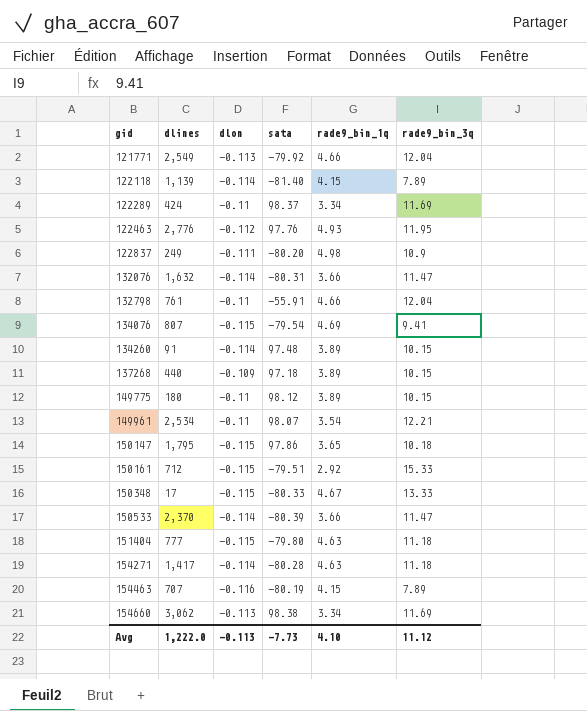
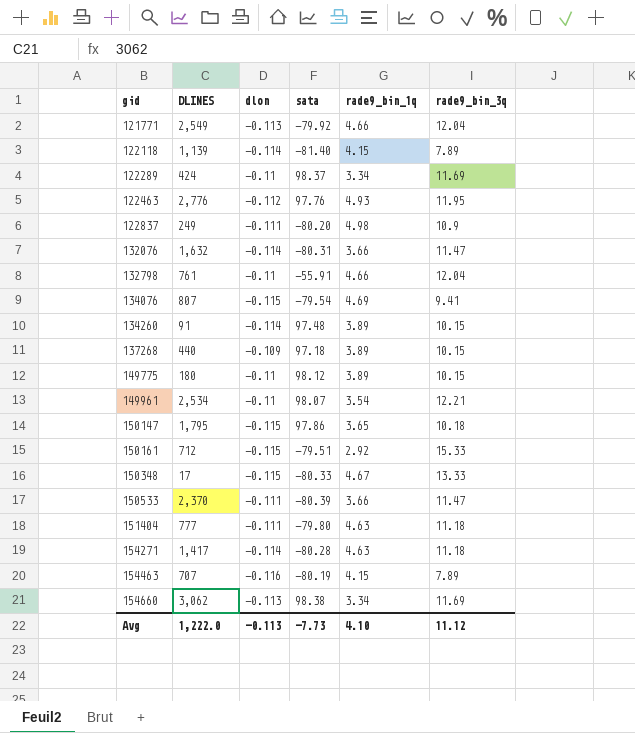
column name: dlines -> DLINES
150533 | dlon: -0.114 -> -0.111
151404 | dlon: -0.115 -> -0.111

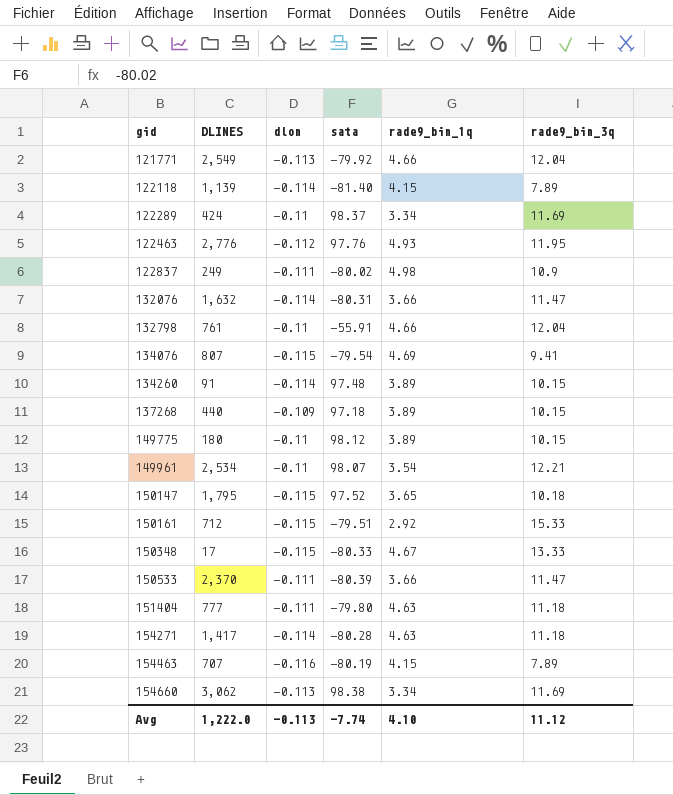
122837 | sata: -80.20 -> -80.02
150147 | sata: 97.86 -> 97.52
Avg | sata: -7.73 -> -7.74

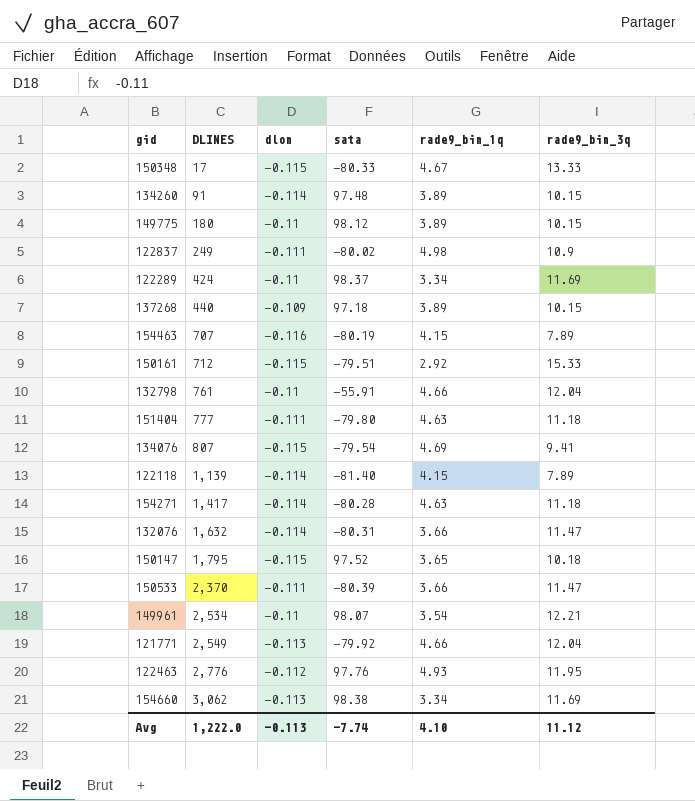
row order: gid ascending -> DLINES ascending

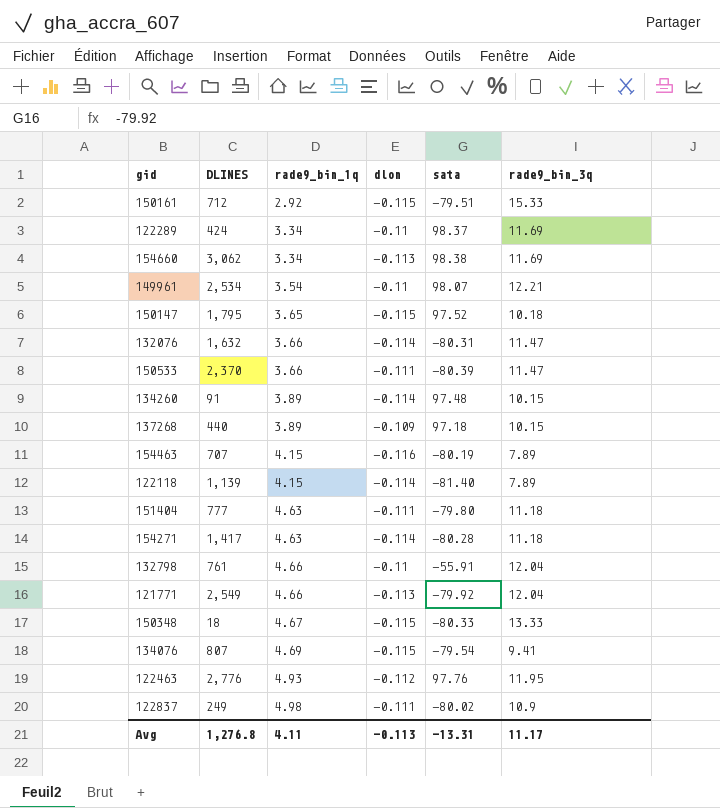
row order: DLINES ascending -> rade9_bin_1q ascending
column rade9_bin_1q | position: 5 -> 3
row 149775: 180 | -0.11 | 98.12 | 3.89 | 10.15 -> none
150348 | DLINES: 17 -> 18
Avg | DLINES: 1,222.0 -> 1,276.8
Avg | rade9_bin_1q: 4.10 -> 4.11
Avg | sata: -7.74 -> -13.31
Avg | rade9_bin_3q: 11.12 -> 11.17

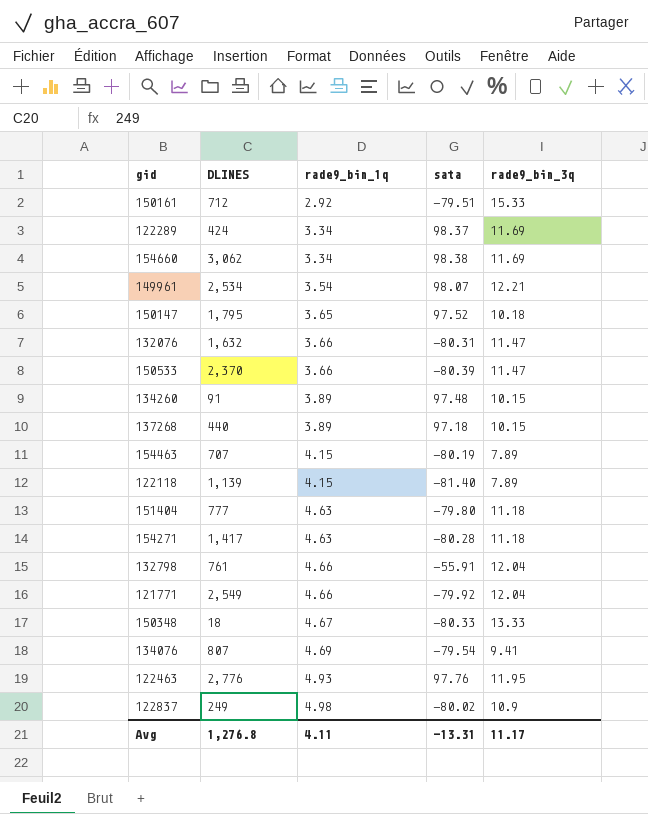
column dlon | position: 4 -> none

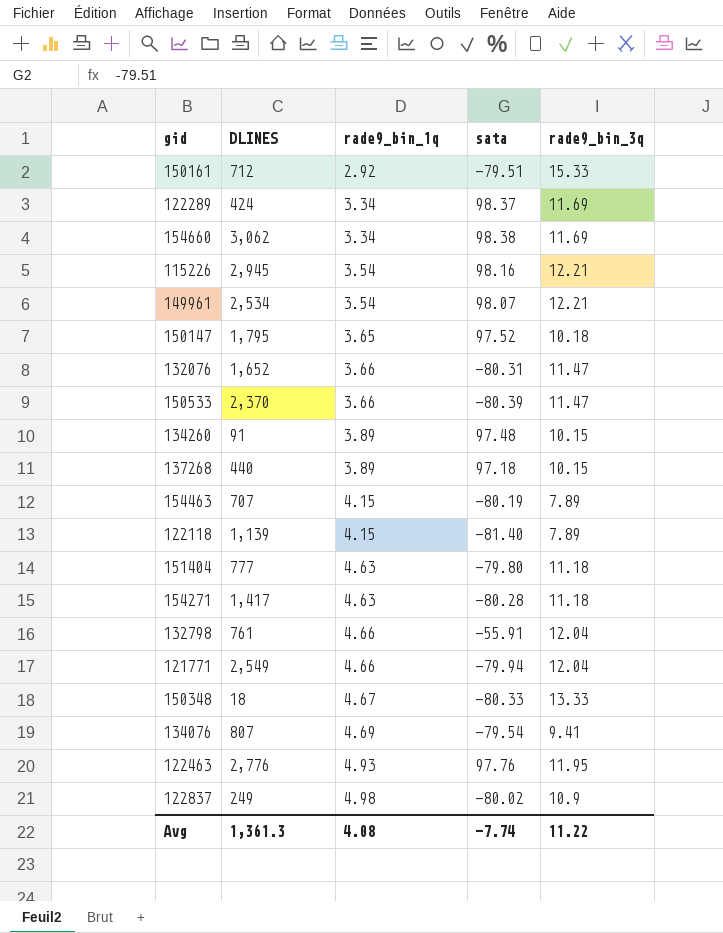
row 115226: none -> 2,945 | 3.54 | 98.16 | 12.21
132076 | DLINES: 1,632 -> 1,652
121771 | sata: -79.92 -> -79.94
Avg | DLINES: 1,276.8 -> 1,361.3
Avg | rade9_bin_1q: 4.11 -> 4.08
Avg | sata: -13.31 -> -7.74
Avg | rade9_bin_3q: 11.17 -> 11.22

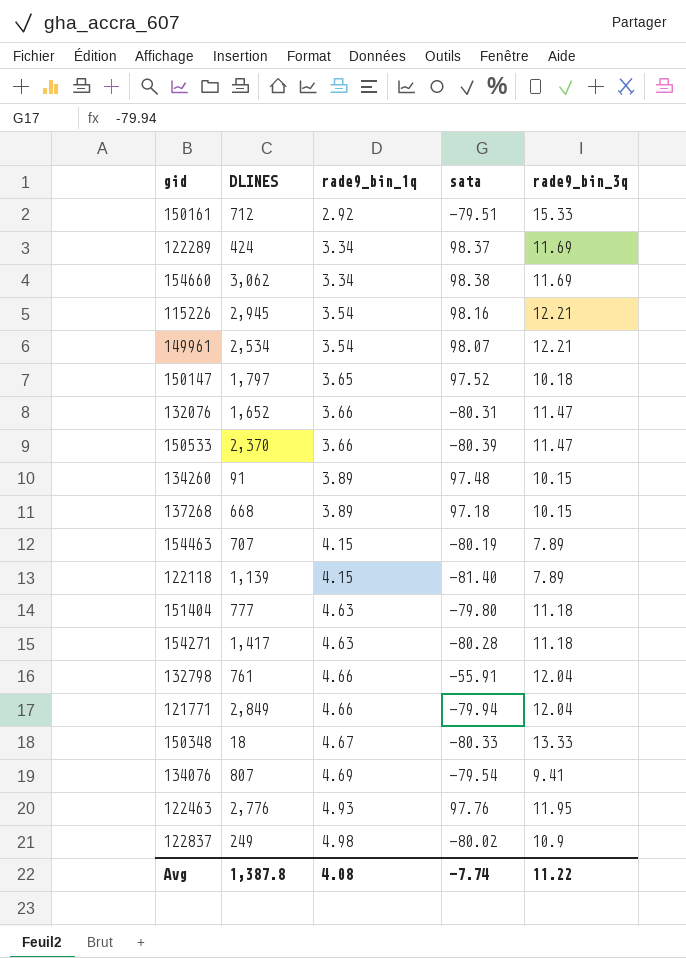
150147 | DLINES: 1,795 -> 1,797
137268 | DLINES: 440 -> 668
121771 | DLINES: 2,549 -> 2,849
Avg | DLINES: 1,361.3 -> 1,387.8

